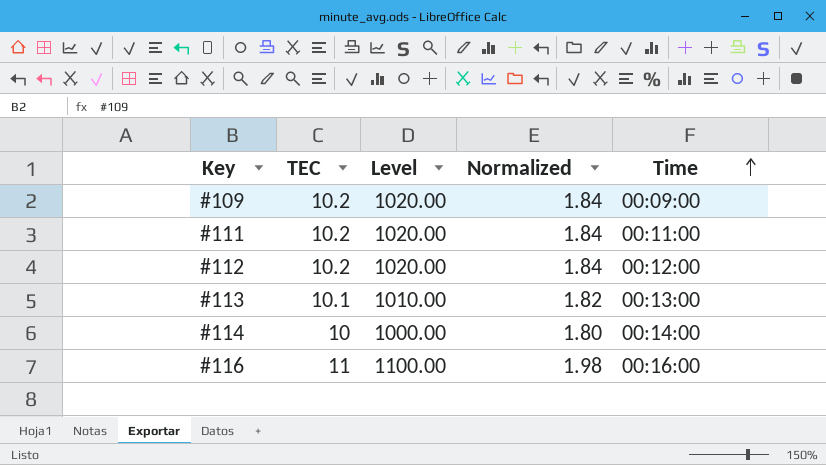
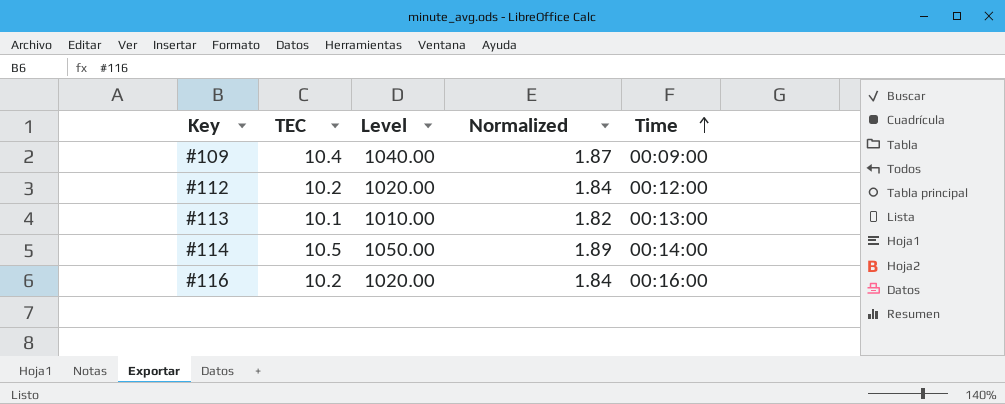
row #111: 10.2 | 1020.00 | 1.84 | 00:11:00 -> none
#109 | TEC: 10.2 -> 10.4
#109 | Level: 1020.00 -> 1040.00
#109 | Normalized: 1.84 -> 1.87
#114 | TEC: 10 -> 10.5
#114 | Level: 1000.00 -> 1050.00
#114 | Normalized: 1.80 -> 1.89
#116 | TEC: 11 -> 10.2
#116 | Level: 1100.00 -> 1020.00
#116 | Normalized: 1.98 -> 1.84

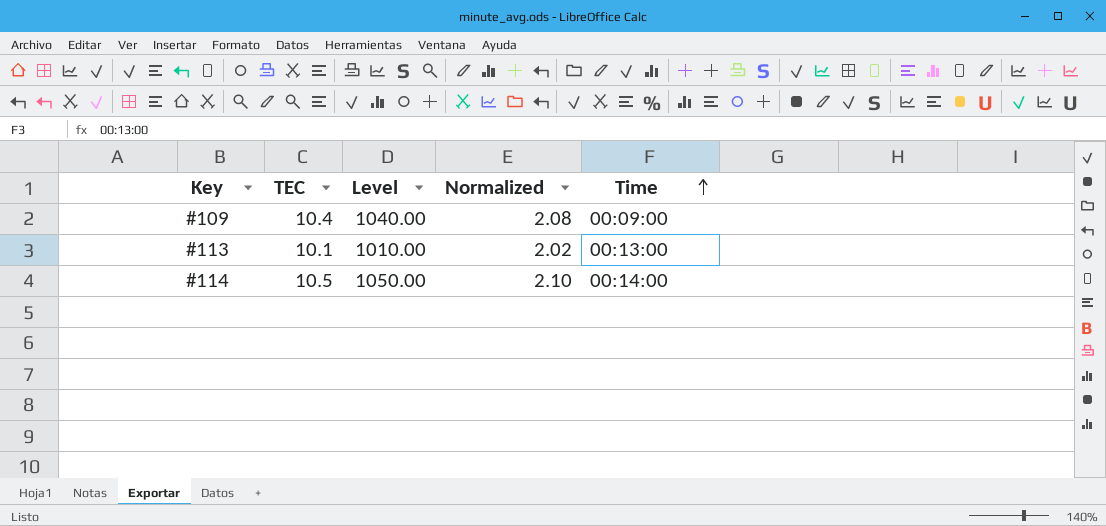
column Normalized | formula: [TEC] * 0.18 -> [TEC] * 0.2
row #112: 10.2 | 1020.00 | 1.84 | 00:12:00 -> none
row #116: 10.2 | 1020.00 | 1.84 | 00:16:00 -> none

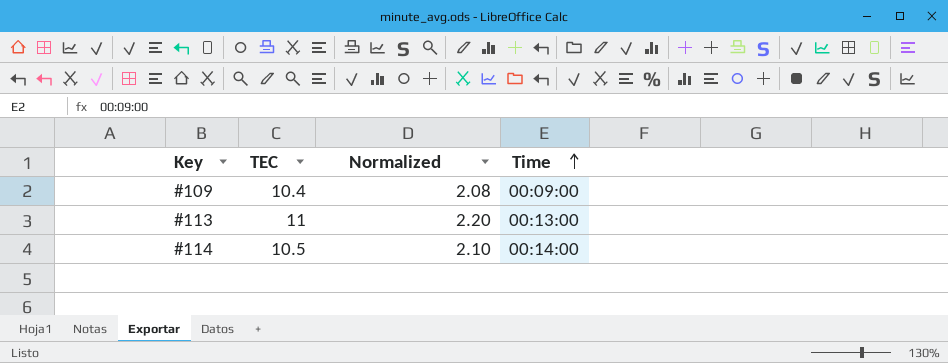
column Level | formula: [TEC] * 100 -> none
#113 | TEC: 10.1 -> 11
#113 | Normalized: 2.02 -> 2.20

